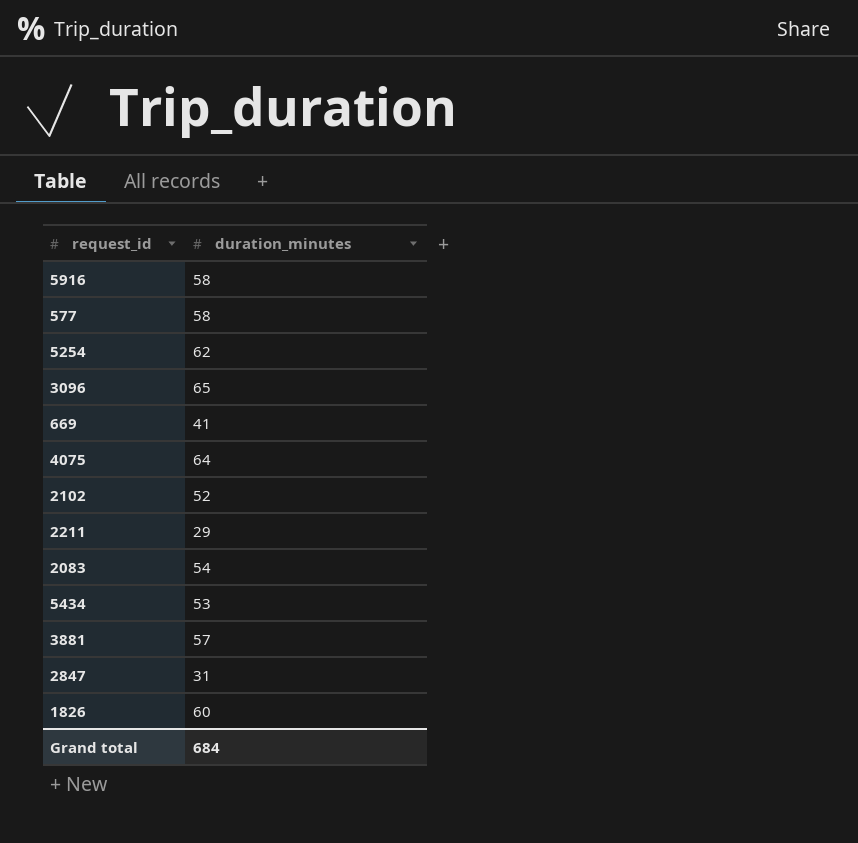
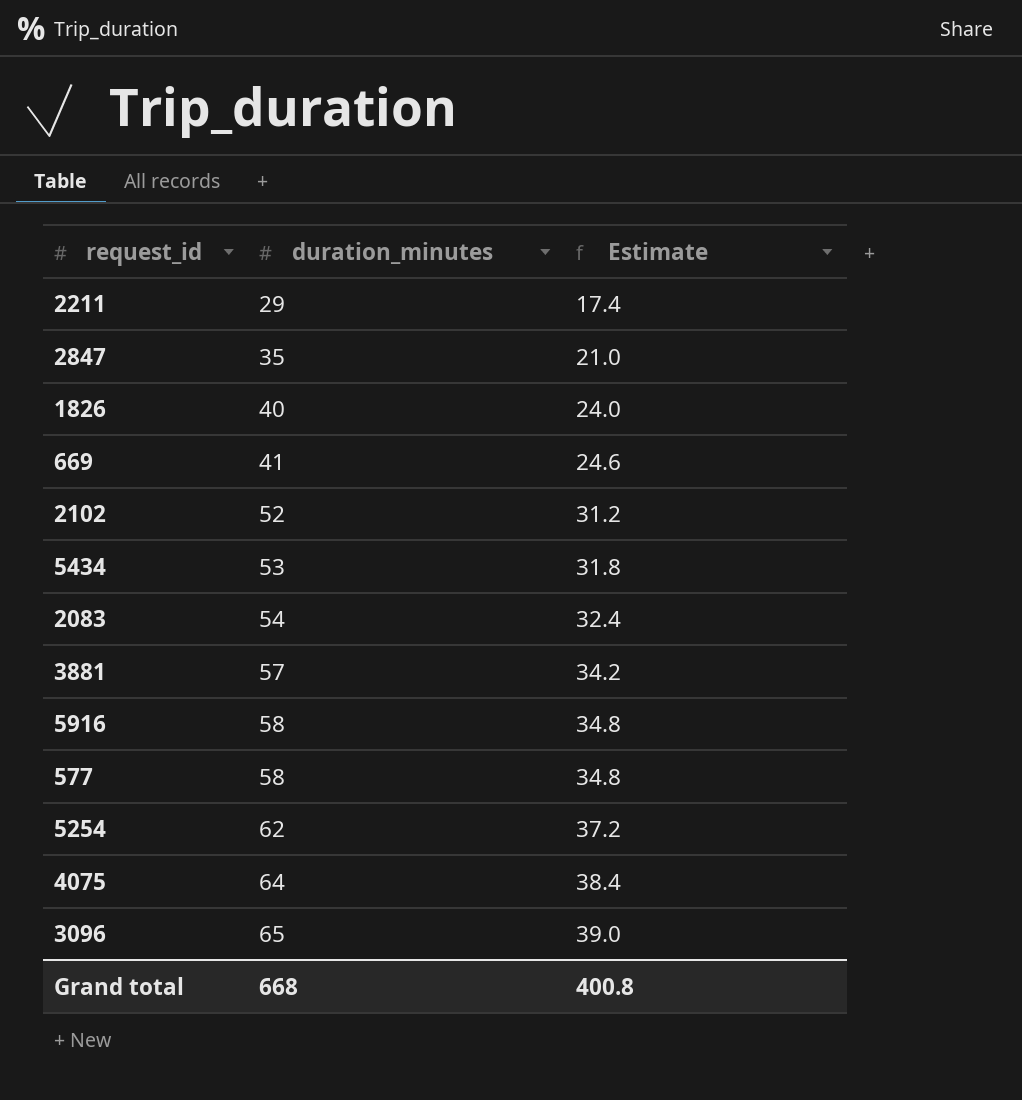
row order: none -> duration_minutes ascending
column Estimate | formula: none -> [duration_minutes] * 0.6
2847 | duration_minutes: 31 -> 35
1826 | duration_minutes: 60 -> 40
Grand total | duration_minutes: 684 -> 668

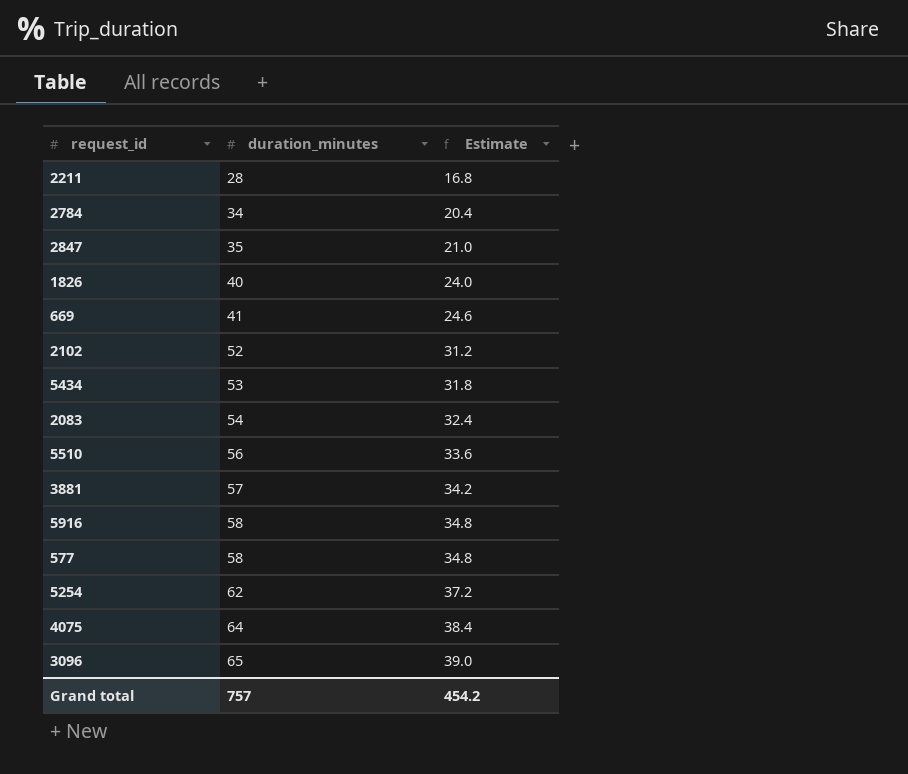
2211 | duration_minutes: 29 -> 28
2211 | Estimate: 17.4 -> 16.8
row 2784: none -> 34 | 20.4
row 5510: none -> 56 | 33.6
Grand total | duration_minutes: 668 -> 757
Grand total | Estimate: 400.8 -> 454.2

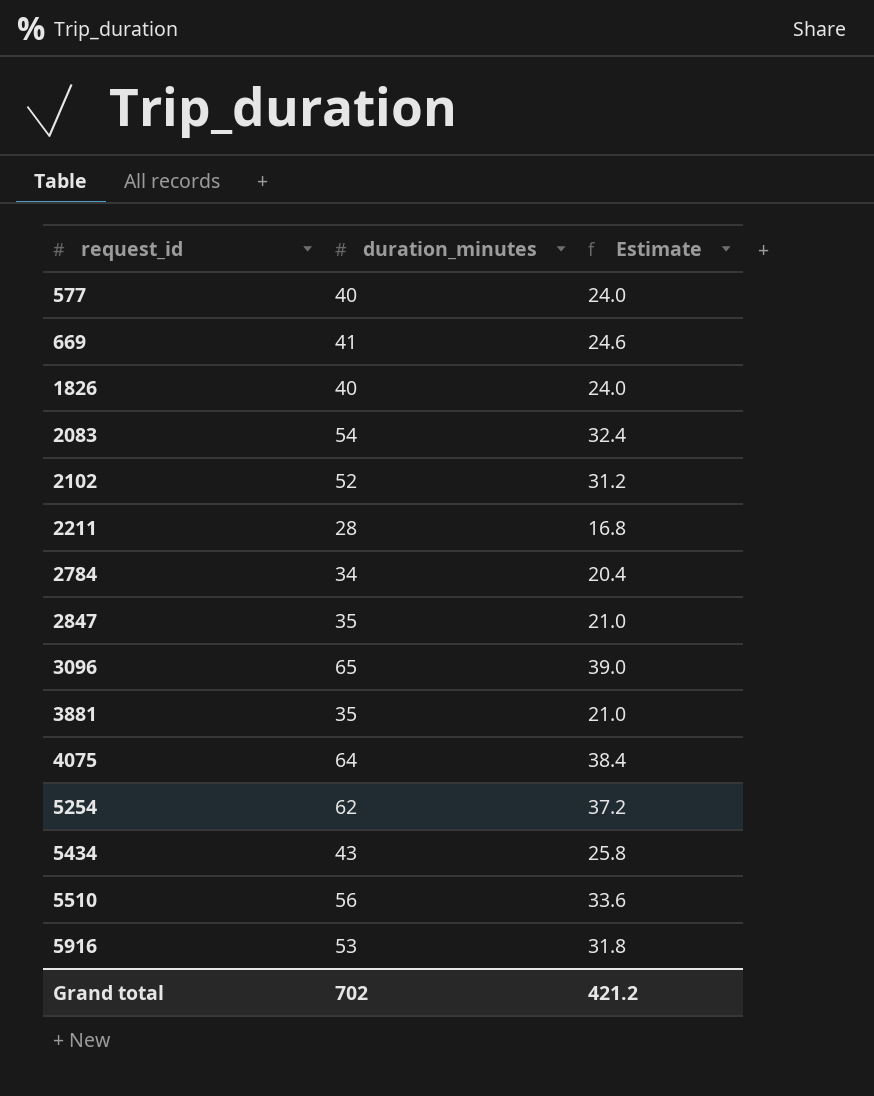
row order: duration_minutes ascending -> request_id ascending
577 | duration_minutes: 58 -> 40
577 | Estimate: 34.8 -> 24.0
3881 | duration_minutes: 57 -> 35
3881 | Estimate: 34.2 -> 21.0
5434 | duration_minutes: 53 -> 43
5434 | Estimate: 31.8 -> 25.8
5916 | duration_minutes: 58 -> 53
5916 | Estimate: 34.8 -> 31.8
Grand total | duration_minutes: 757 -> 702
Grand total | Estimate: 454.2 -> 421.2

